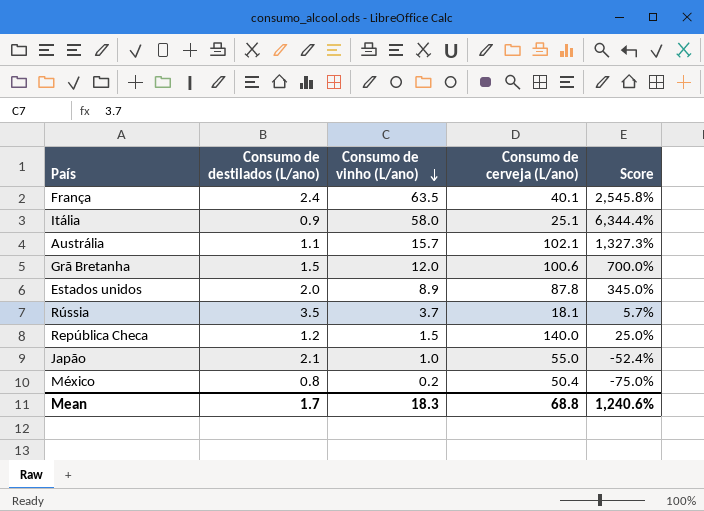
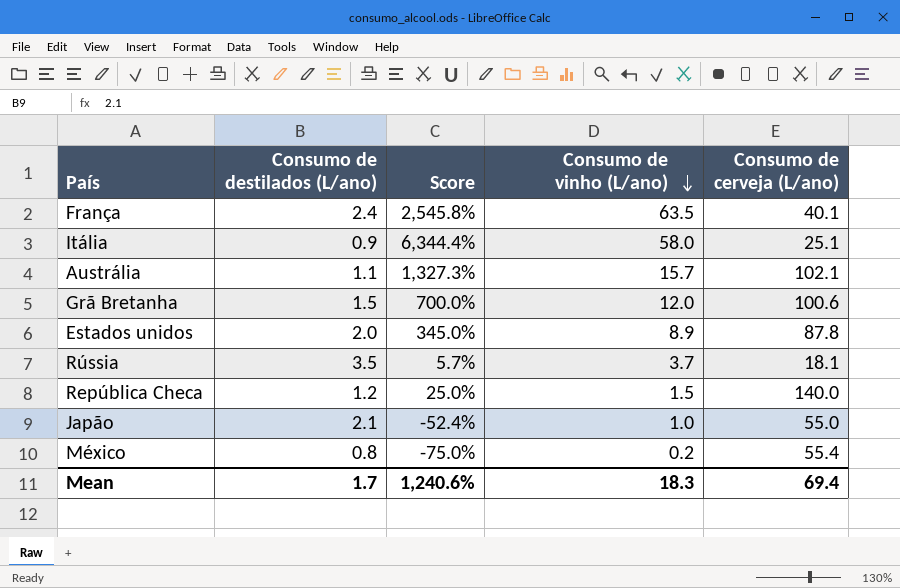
column Score | position: 5 -> 3
México | Consumo de cerveja (L/ano): 50.4 -> 55.4
Mean | Consumo de cerveja (L/ano): 68.8 -> 69.4

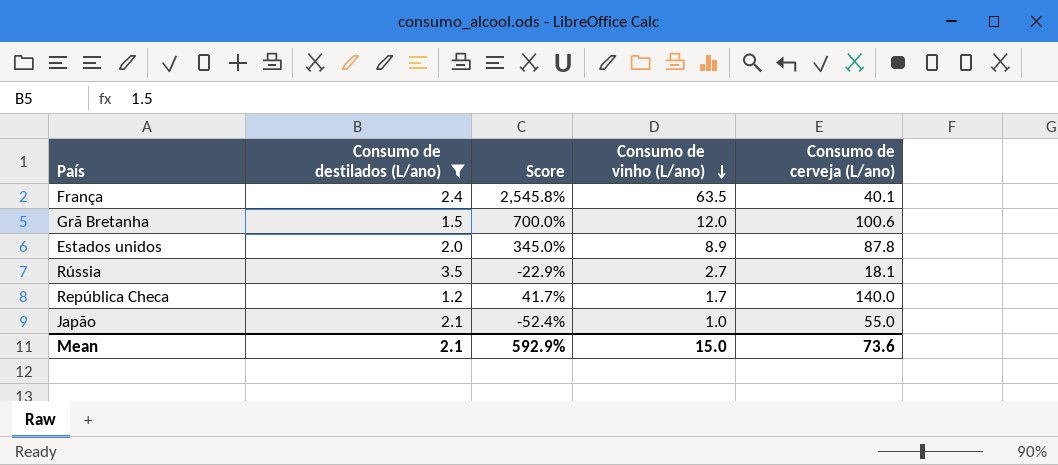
filter: none -> Consumo de destilados (L/ano) >= 1.2
Rússia | Score: 5.7% -> -22.9%
Rússia | Consumo de vinho (L/ano): 3.7 -> 2.7
República Checa | Score: 25.0% -> 41.7%
República Checa | Consumo de vinho (L/ano): 1.5 -> 1.7
Mean | Consumo de destilados (L/ano): 1.7 -> 2.1
Mean | Score: 1,240.6% -> 592.9%
Mean | Consumo de vinho (L/ano): 18.3 -> 15.0
Mean | Consumo de cerveja (L/ano): 69.4 -> 73.6

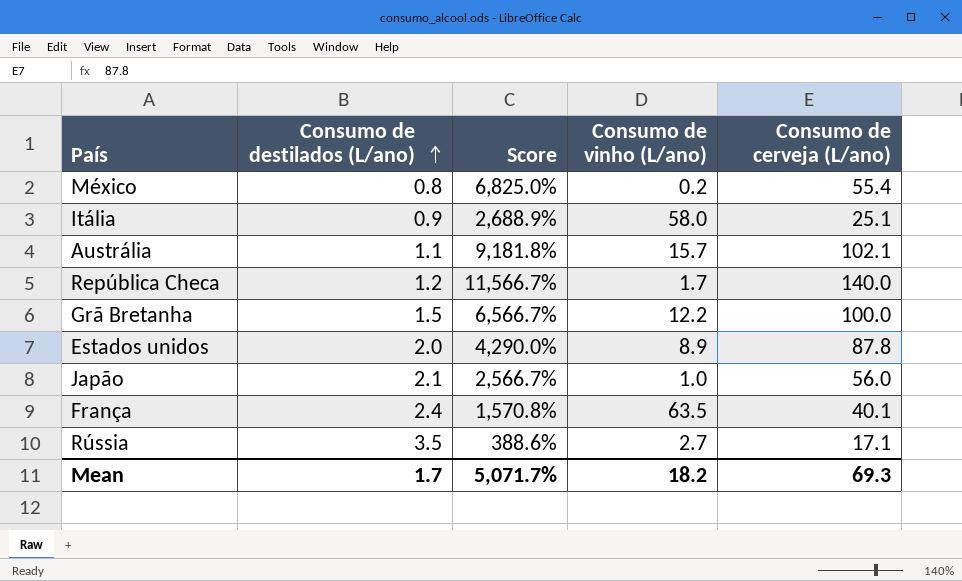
filter: Consumo de destilados (L/ano) >= 1.2 -> none
row order: Consumo de vinho (L/ano) descending -> Consumo de destilados (L/ano) ascending
column Score | formula: ([Consumo de vinho (L/ano)] - [Consumo de destilados (L/ano)]) / [Consumo de destilados (L/ano)] -> ([Consumo de cerveja (L/ano)] - [Consumo de destilados (L/ano)]) / [Consumo de destilados (L/ano)]
Grã Bretanha | Consumo de vinho (L/ano): 12.0 -> 12.2
Grã Bretanha | Consumo de cerveja (L/ano): 100.6 -> 100.0
Japão | Consumo de cerveja (L/ano): 55.0 -> 56.0
Rússia | Consumo de cerveja (L/ano): 18.1 -> 17.1
Mean | Consumo de destilados (L/ano): 2.1 -> 1.7
Mean | Score: 592.9% -> 5,071.7%
Mean | Consumo de vinho (L/ano): 15.0 -> 18.2
Mean | Consumo de cerveja (L/ano): 73.6 -> 69.3

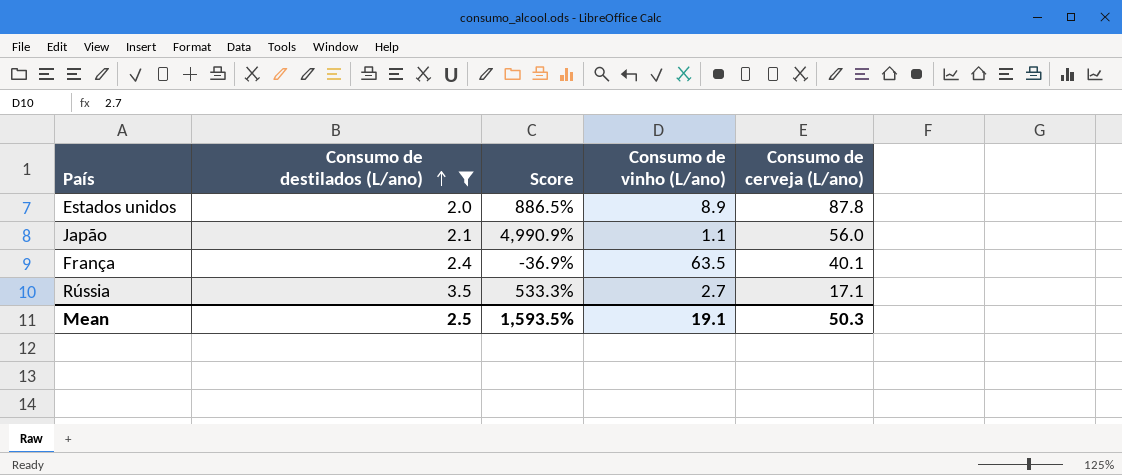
filter: none -> Consumo de destilados (L/ano) >= 2.0
column Score | formula: ([Consumo de cerveja (L/ano)] - [Consumo de destilados (L/ano)]) / [Consumo de destilados (L/ano)] -> ([Consumo de cerveja (L/ano)] - [Consumo de vinho (L/ano)]) / [Consumo de vinho (L/ano)]
Japão | Consumo de vinho (L/ano): 1.0 -> 1.1
Mean | Consumo de destilados (L/ano): 1.7 -> 2.5
Mean | Score: 5,071.7% -> 1,593.5%
Mean | Consumo de vinho (L/ano): 18.2 -> 19.1
Mean | Consumo de cerveja (L/ano): 69.3 -> 50.3

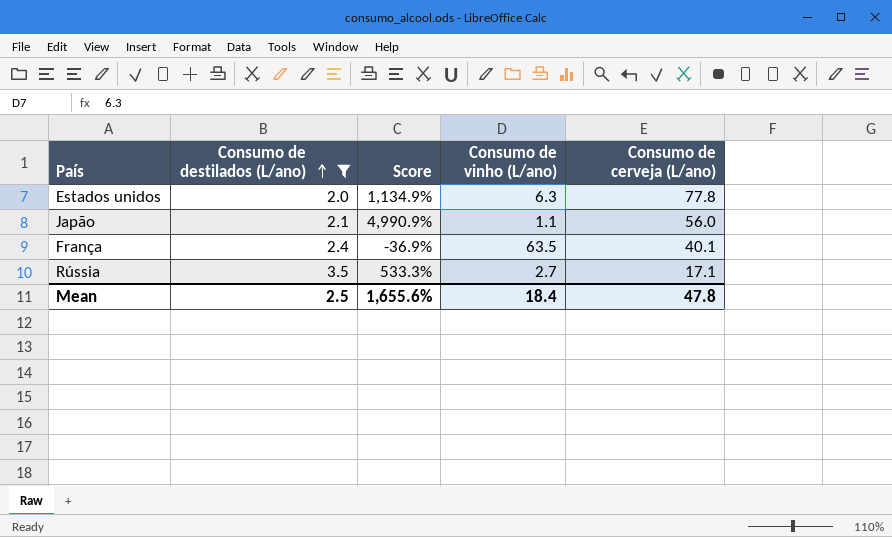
Estados unidos | Score: 886.5% -> 1,134.9%
Estados unidos | Consumo de vinho (L/ano): 8.9 -> 6.3
Estados unidos | Consumo de cerveja (L/ano): 87.8 -> 77.8
Mean | Score: 1,593.5% -> 1,655.6%
Mean | Consumo de vinho (L/ano): 19.1 -> 18.4
Mean | Consumo de cerveja (L/ano): 50.3 -> 47.8

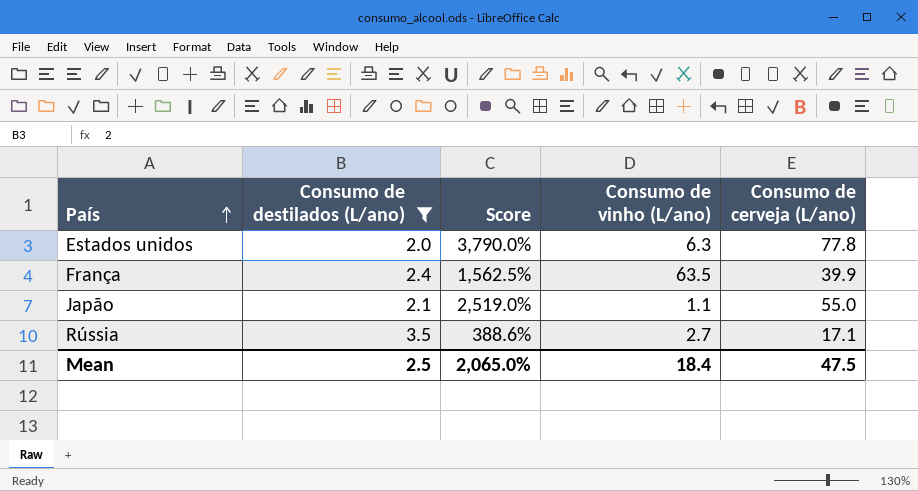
row order: Consumo de destilados (L/ano) ascending -> País ascending
column Score | formula: ([Consumo de cerveja (L/ano)] - [Consumo de vinho (L/ano)]) / [Consumo de vinho (L/ano)] -> ([Consumo de cerveja (L/ano)] - [Consumo de destilados (L/ano)]) / [Consumo de destilados (L/ano)]
França | Consumo de cerveja (L/ano): 40.1 -> 39.9
Japão | Consumo de cerveja (L/ano): 56.0 -> 55.0
Mean | Score: 1,655.6% -> 2,065.0%
Mean | Consumo de cerveja (L/ano): 47.8 -> 47.5

